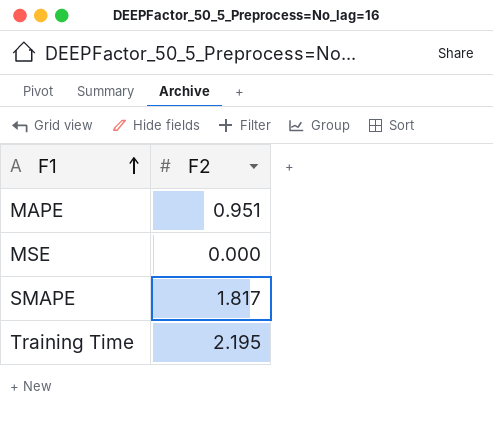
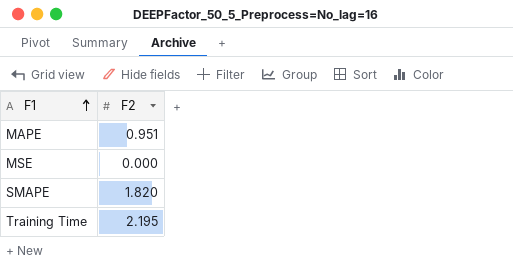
SMAPE | F2: 1.817 -> 1.820

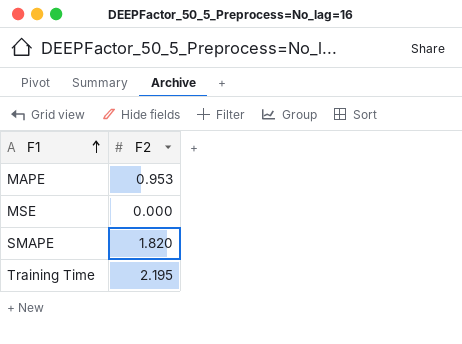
MAPE | F2: 0.951 -> 0.953

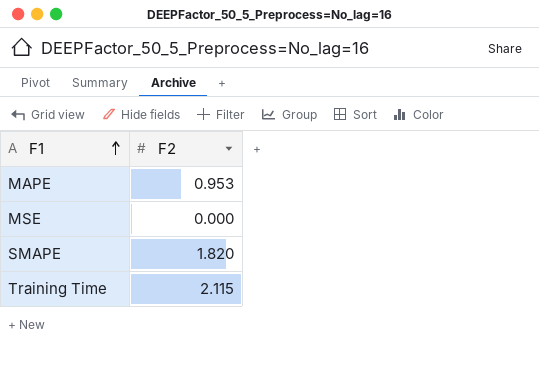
Training Time | F2: 2.195 -> 2.115

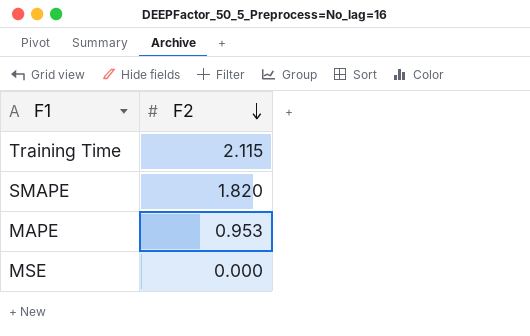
row order: F1 ascending -> F2 descending

